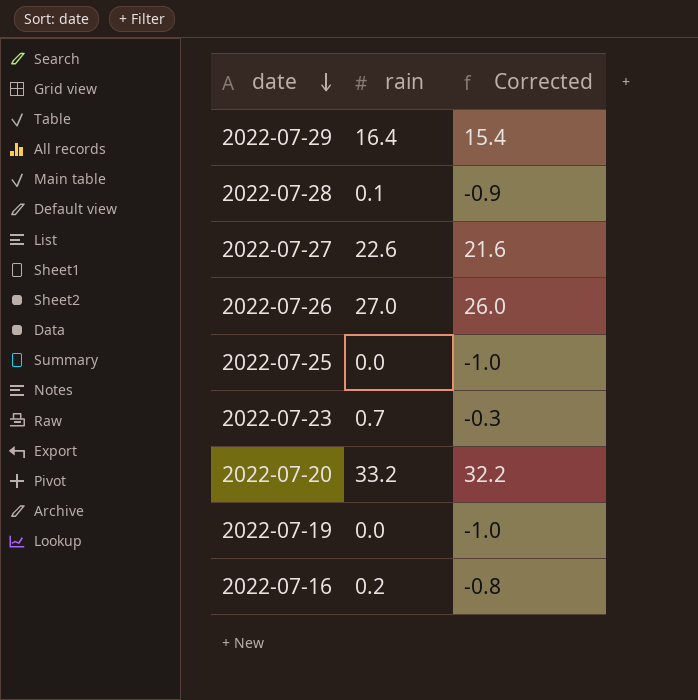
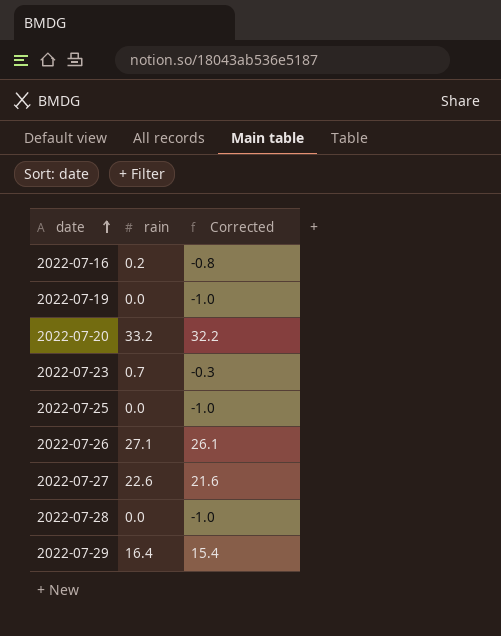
row order: date descending -> date ascending
2022-07-26 | rain: 27.0 -> 27.1
2022-07-26 | Corrected: 26.0 -> 26.1
2022-07-28 | rain: 0.1 -> 0.0
2022-07-28 | Corrected: -0.9 -> -1.0

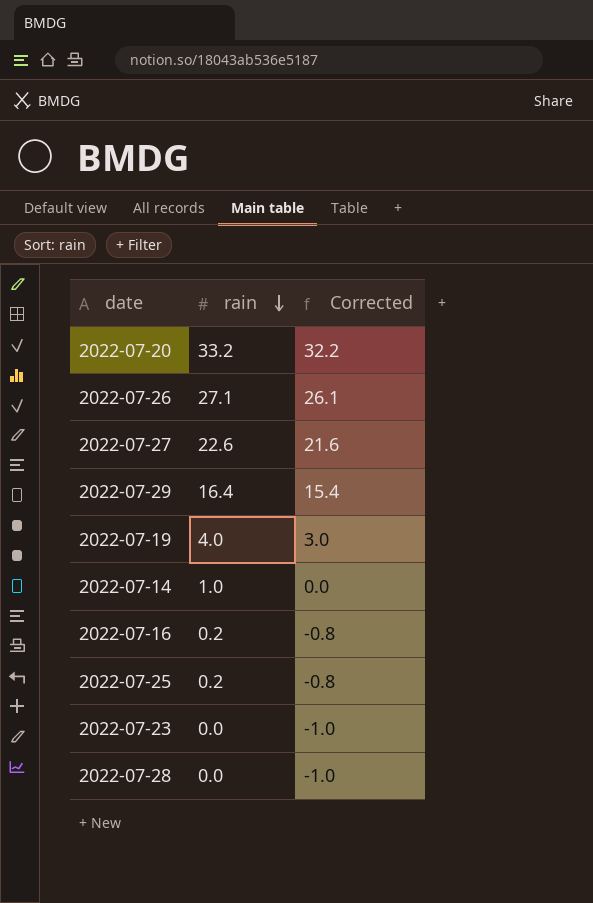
row order: date ascending -> rain descending
2022-07-19 | rain: 0.0 -> 4.0
2022-07-19 | Corrected: -1.0 -> 3.0
row 2022-07-14: none -> 1.0 | 0.0
2022-07-25 | rain: 0.0 -> 0.2
2022-07-25 | Corrected: -1.0 -> -0.8
2022-07-23 | rain: 0.7 -> 0.0
2022-07-23 | Corrected: -0.3 -> -1.0

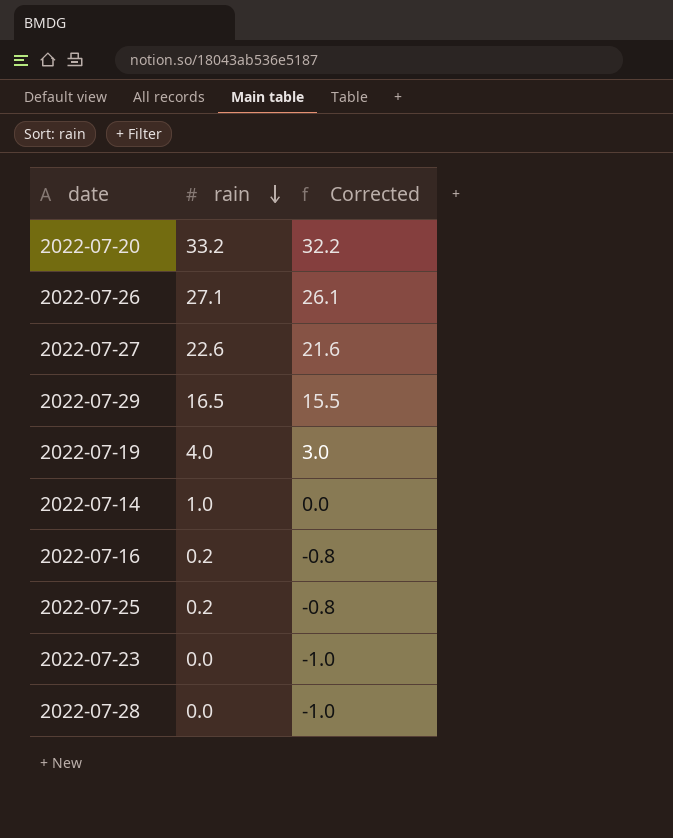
2022-07-29 | rain: 16.4 -> 16.5
2022-07-29 | Corrected: 15.4 -> 15.5

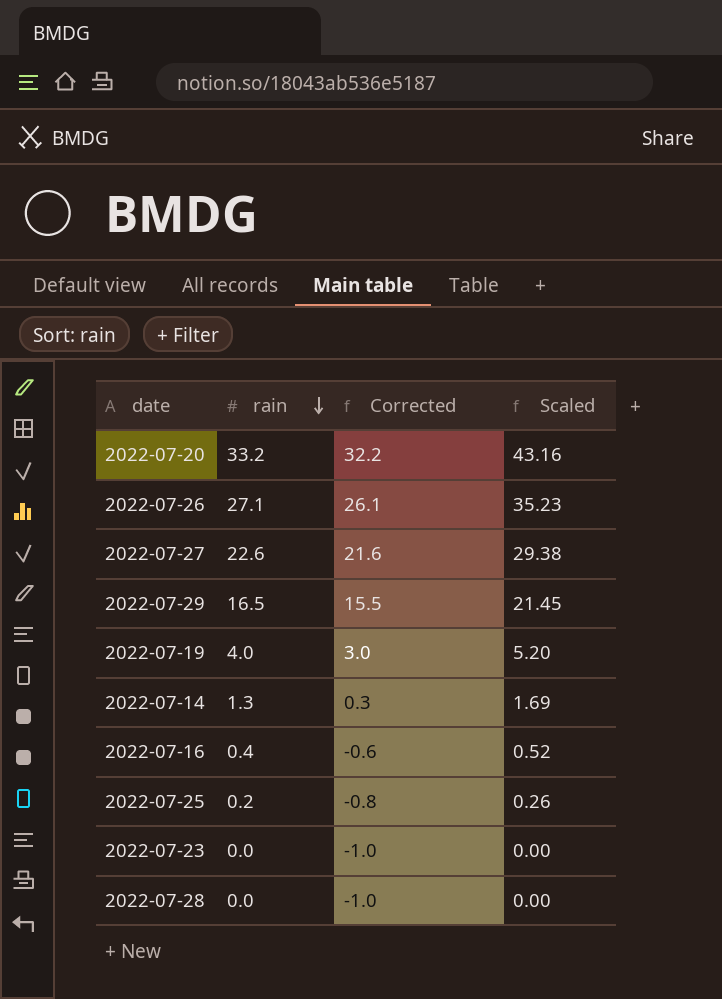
column Scaled | formula: none -> [rain] * 1.3
2022-07-14 | rain: 1.0 -> 1.3
2022-07-14 | Corrected: 0.0 -> 0.3
2022-07-16 | rain: 0.2 -> 0.4
2022-07-16 | Corrected: -0.8 -> -0.6

